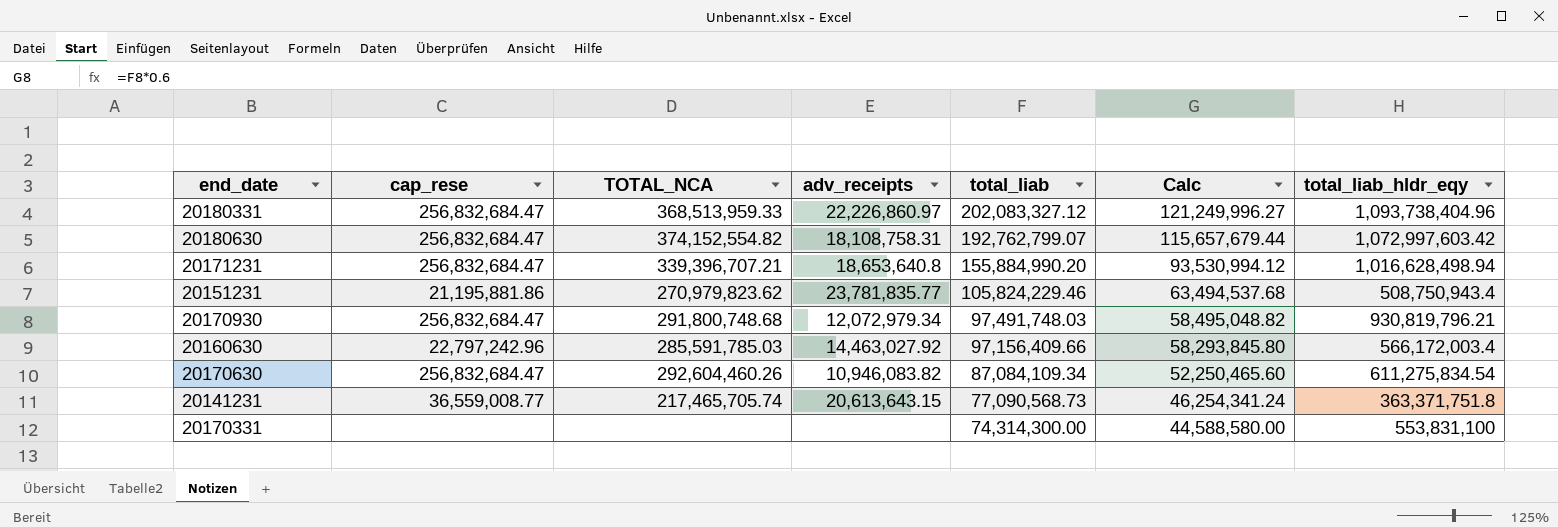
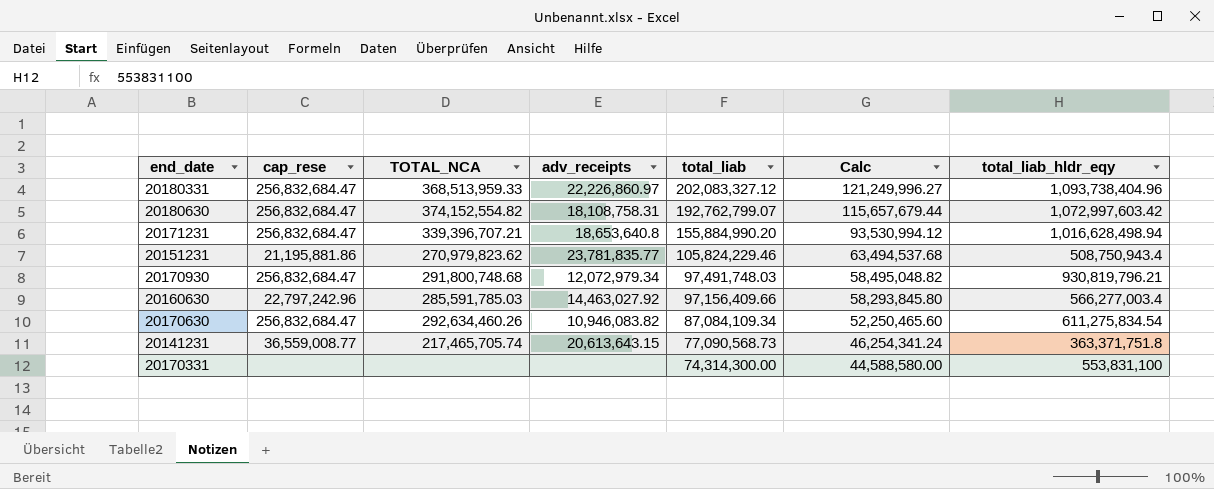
20160630 | total_liab_hldr_eqy: 566,172,003.4 -> 566,277,003.4
20170630 | TOTAL_NCA: 292,604,460.26 -> 292,634,460.26

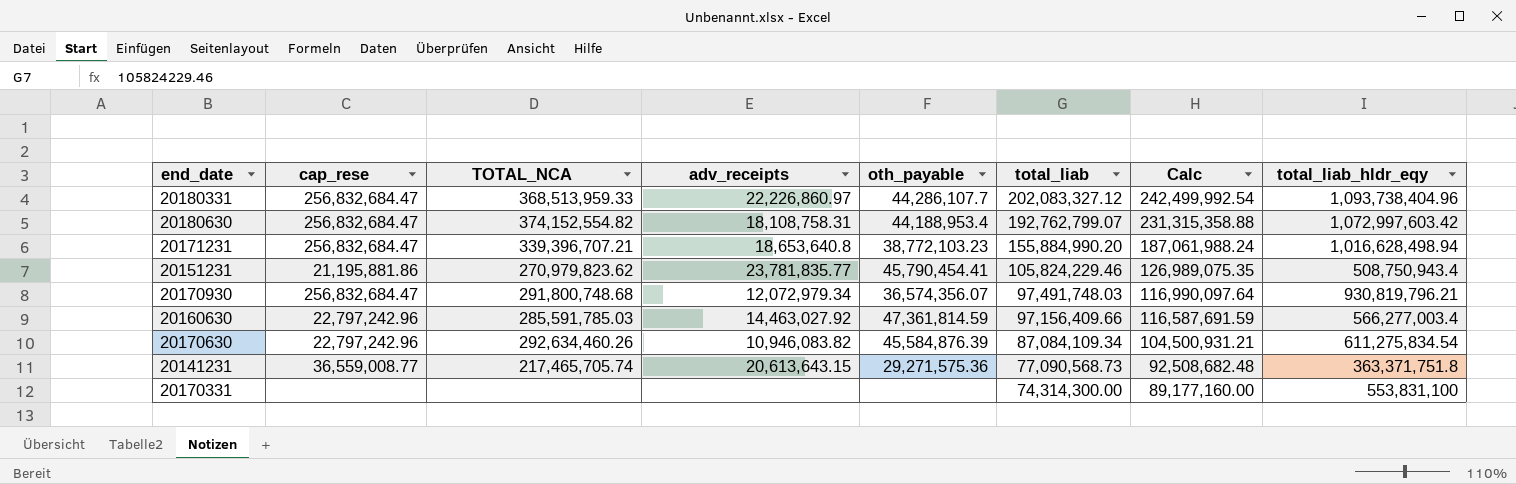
column oth_payable | position: none -> 5
column Calc | formula: [total_liab] * 0.6 -> [total_liab] * 1.2
20170630 | cap_rese: 256,832,684.47 -> 22,797,242.96

